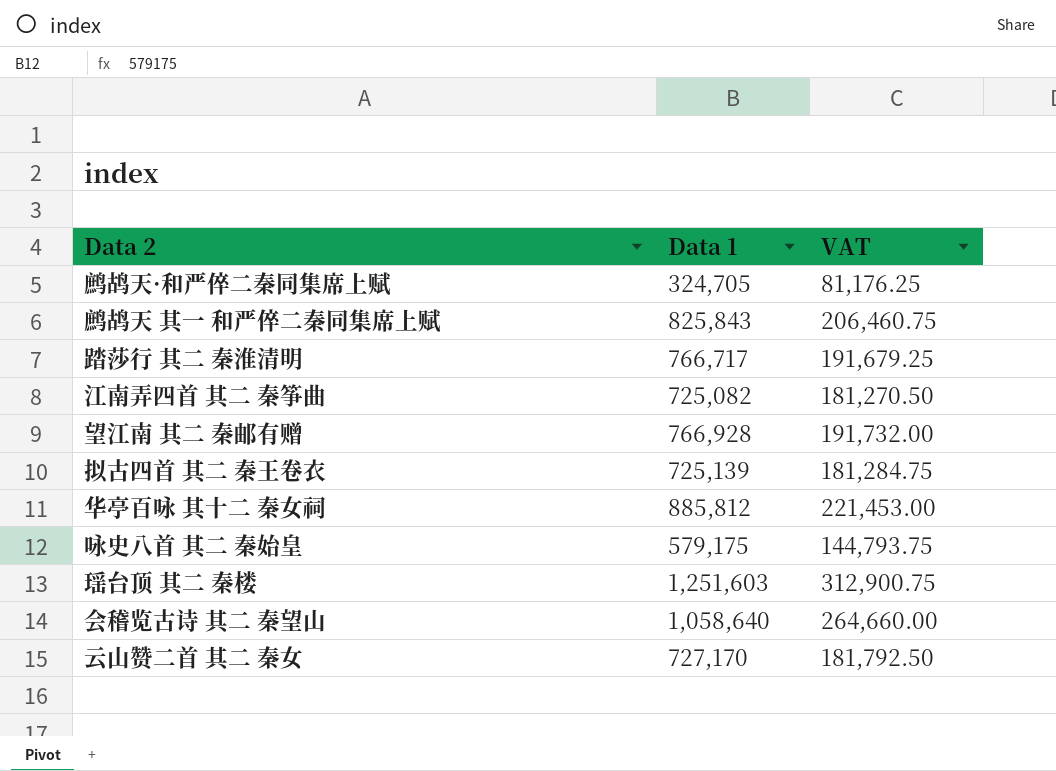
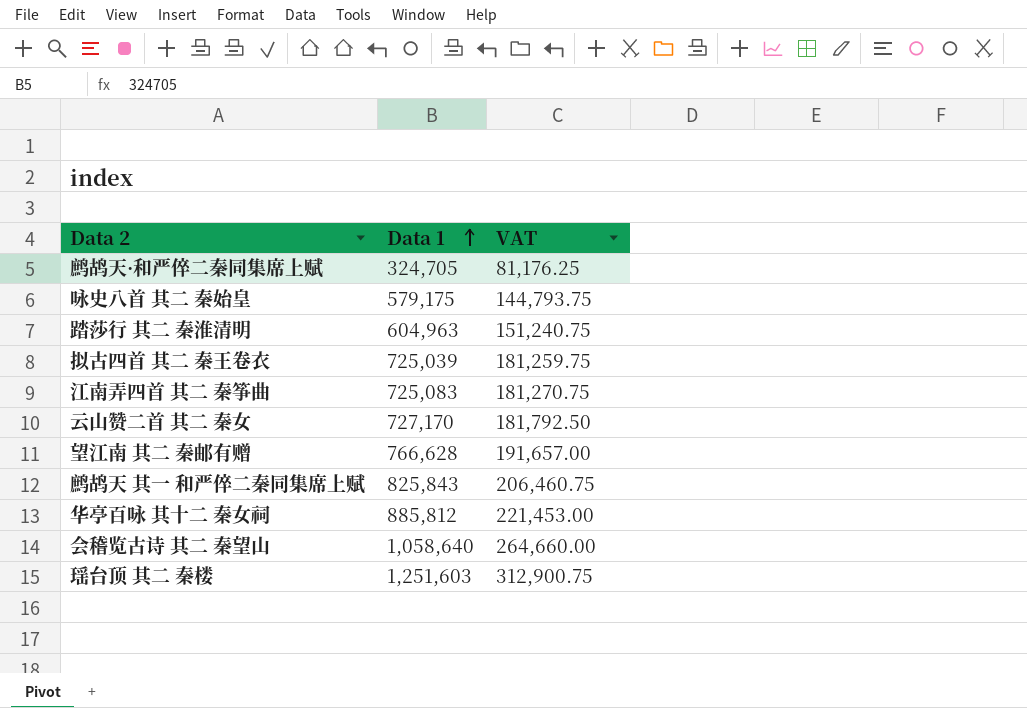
row order: none -> Data 1 ascending
踏莎行 其二 秦淮清明 | Data 1: 766,717 -> 604,963
踏莎行 其二 秦淮清明 | VAT: 191,679.25 -> 151,240.75
拟古四首 其二 秦王卷衣 | Data 1: 725,139 -> 725,039
拟古四首 其二 秦王卷衣 | VAT: 181,284.75 -> 181,259.75
江南弄四首 其二 秦筝曲 | Data 1: 725,082 -> 725,083
江南弄四首 其二 秦筝曲 | VAT: 181,270.50 -> 181,270.75
望江南 其二 秦邮有赠 | Data 1: 766,928 -> 766,628
望江南 其二 秦邮有赠 | VAT: 191,732.00 -> 191,657.00

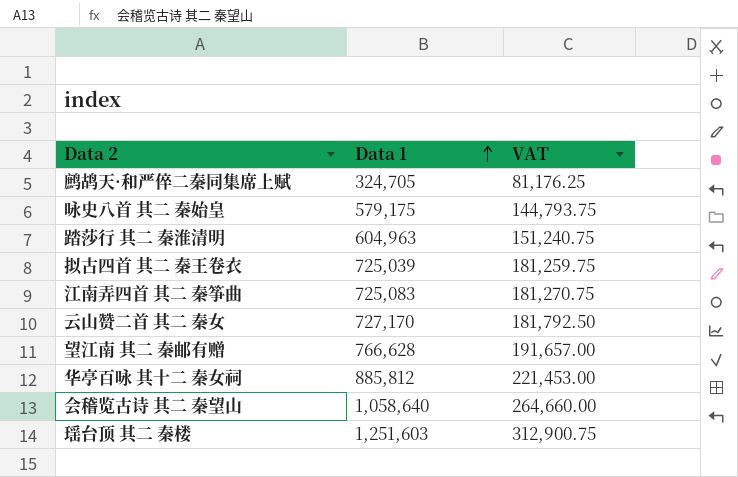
row 鹧鸪天 其一 和严倅二秦同集席上赋: 825,843 | 206,460.75 -> none

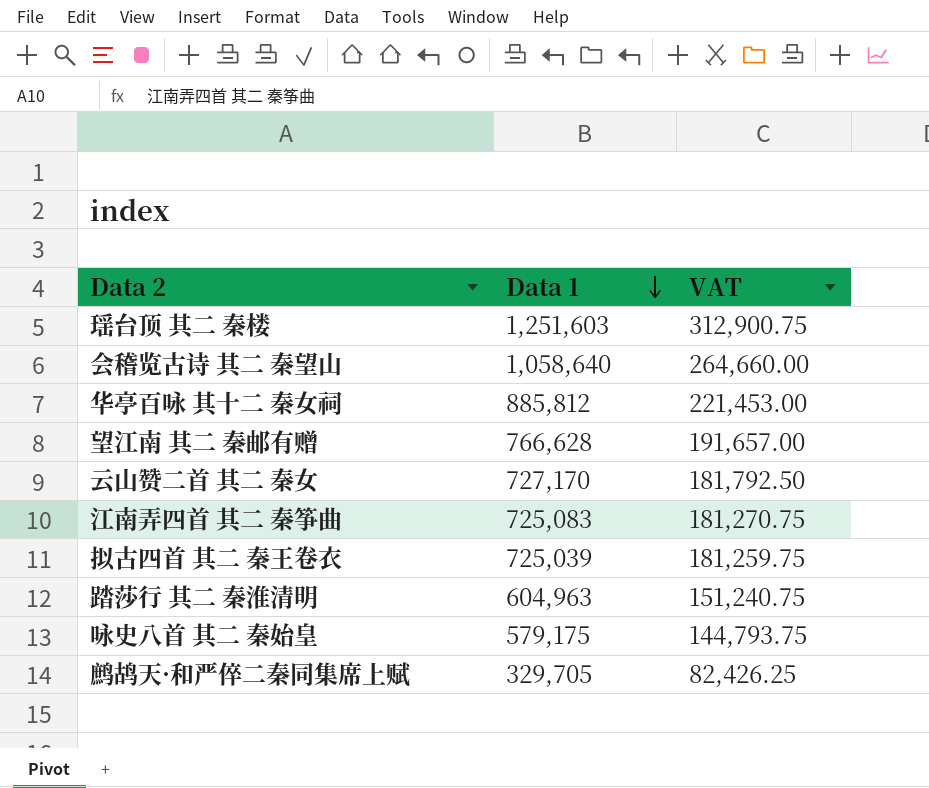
row order: Data 1 ascending -> Data 1 descending
鹧鸪天·和严倅二秦同集席上赋 | Data 1: 324,705 -> 329,705
鹧鸪天·和严倅二秦同集席上赋 | VAT: 81,176.25 -> 82,426.25

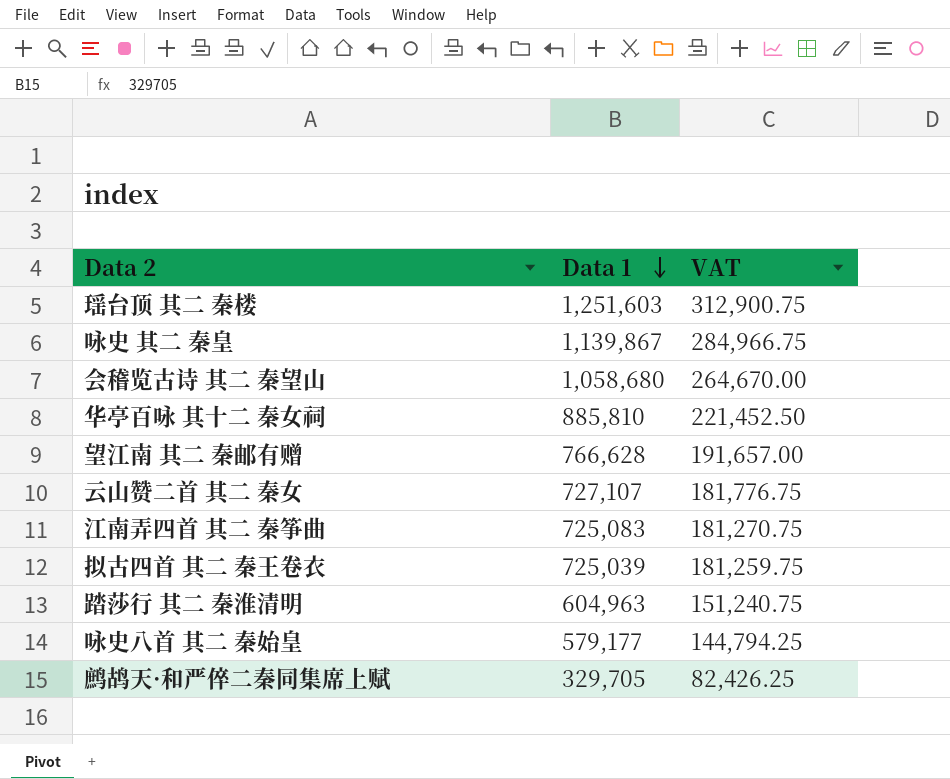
row 咏史 其二 秦皇: none -> 1,139,867 | 284,966.75
会稽览古诗 其二 秦望山 | Data 1: 1,058,640 -> 1,058,680
会稽览古诗 其二 秦望山 | VAT: 264,660.00 -> 264,670.00
华亭百咏 其十二 秦女祠 | Data 1: 885,812 -> 885,810
华亭百咏 其十二 秦女祠 | VAT: 221,453.00 -> 221,452.50
云山赞二首 其二 秦女 | Data 1: 727,170 -> 727,107
云山赞二首 其二 秦女 | VAT: 181,792.50 -> 181,776.75
咏史八首 其二 秦始皇 | Data 1: 579,175 -> 579,177
咏史八首 其二 秦始皇 | VAT: 144,793.75 -> 144,794.25

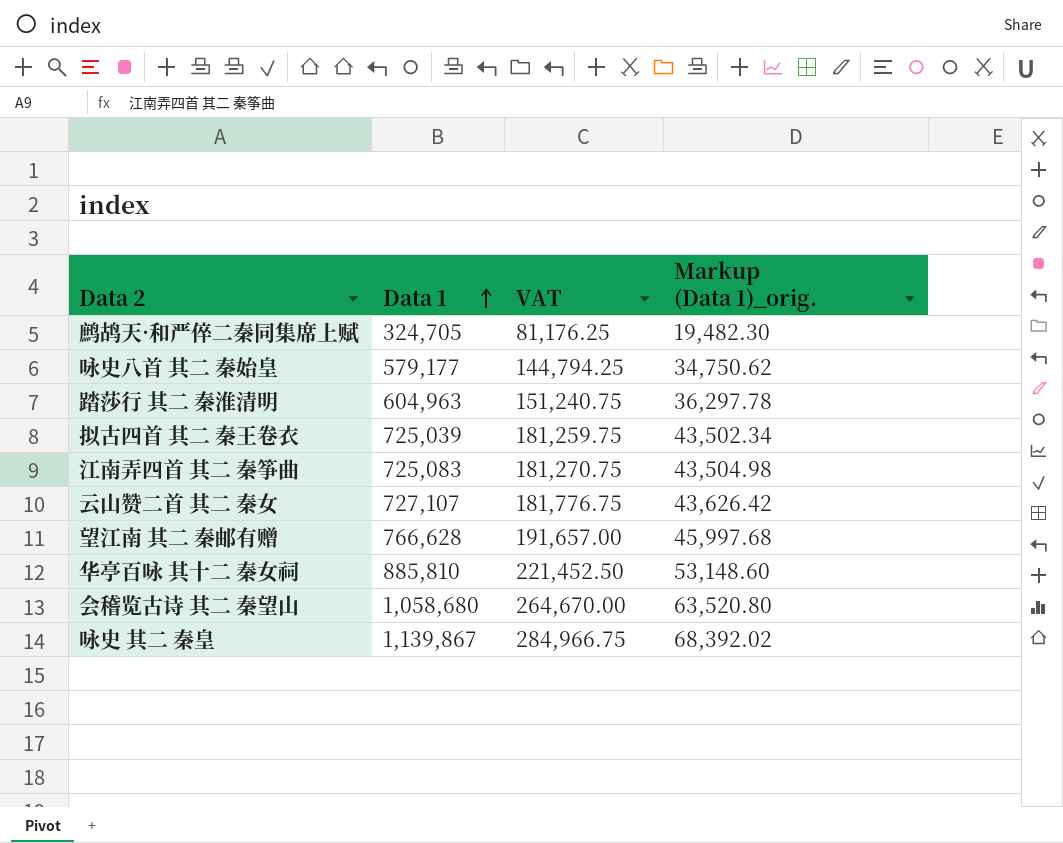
row order: Data 1 descending -> Data 1 ascending
column Markup (Data 1)_orig. | formula: none -> [Data 1] * 0.06
row 瑶台顶 其二 秦楼: 1,251,603 | 312,900.75 -> none
鹧鸪天·和严倅二秦同集席上赋 | Data 1: 329,705 -> 324,705
鹧鸪天·和严倅二秦同集席上赋 | VAT: 82,426.25 -> 81,176.25

